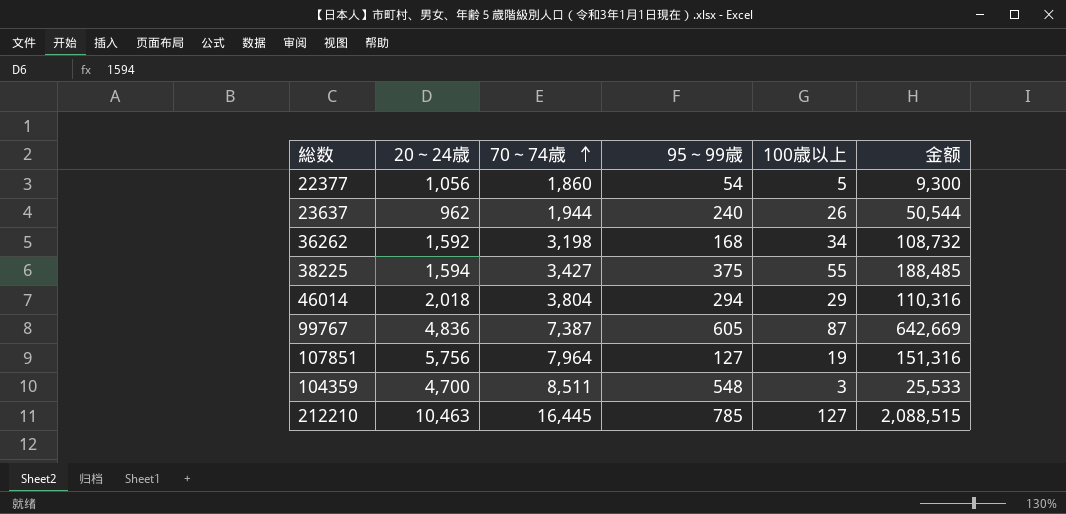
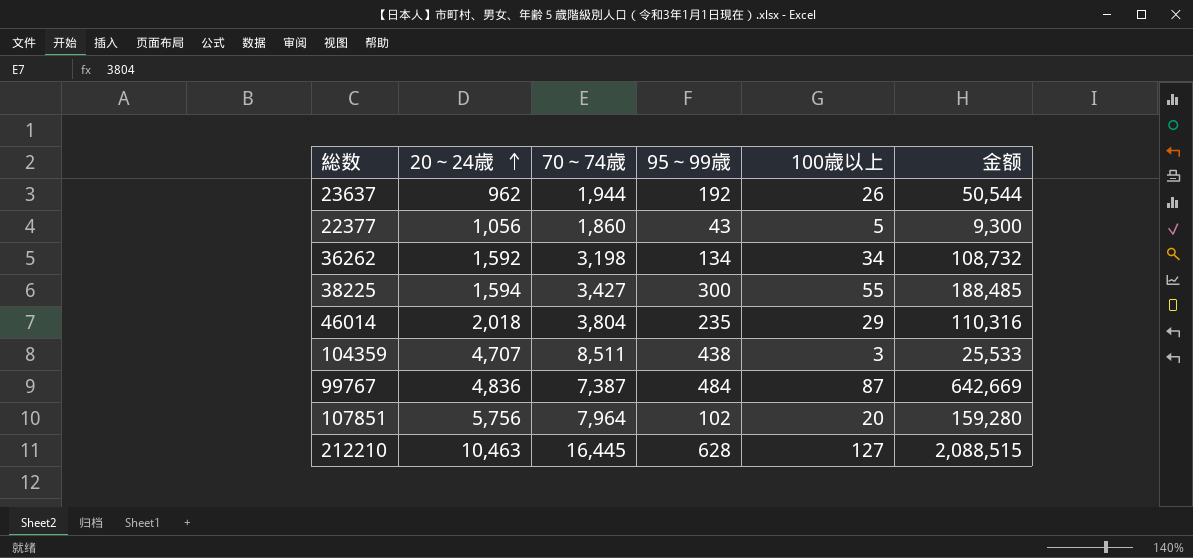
row order: 70～74歳 ascending -> 20～24歳 ascending
23637 | 95～99歳: 240 -> 192
22377 | 95～99歳: 54 -> 43
36262 | 95～99歳: 168 -> 134
38225 | 95～99歳: 375 -> 300
46014 | 95～99歳: 294 -> 235
104359 | 20～24歳: 4,700 -> 4,707
104359 | 95～99歳: 548 -> 438
99767 | 95～99歳: 605 -> 484
107851 | 95～99歳: 127 -> 102
107851 | 100歳以上: 19 -> 20
107851 | 金额: 151,316 -> 159,280
212210 | 95～99歳: 785 -> 628

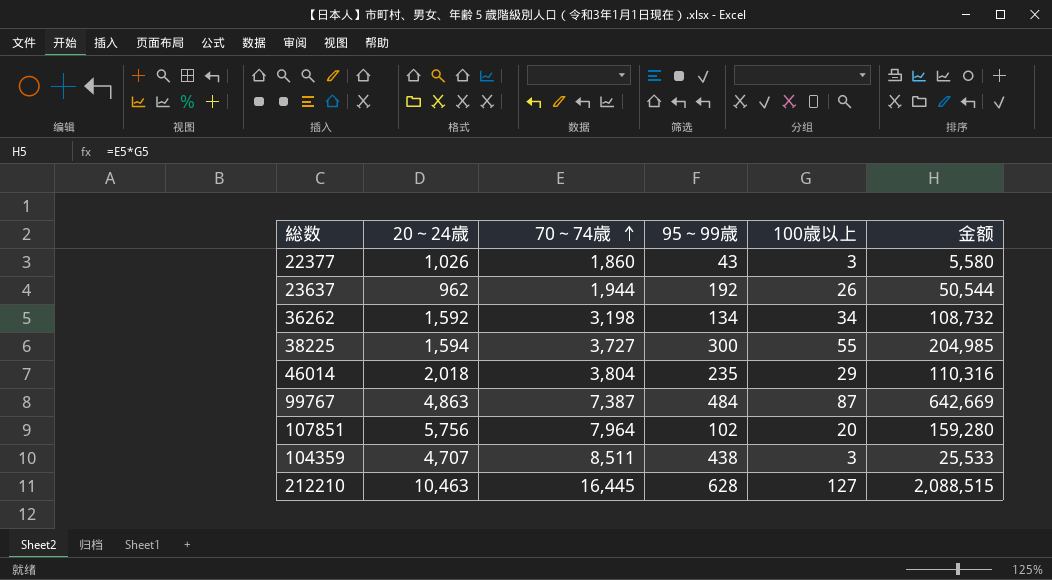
row order: 20～24歳 ascending -> 70～74歳 ascending
22377 | 20～24歳: 1,056 -> 1,026
22377 | 100歳以上: 5 -> 3
22377 | 金额: 9,300 -> 5,580
38225 | 70～74歳: 3,427 -> 3,727
38225 | 金额: 188,485 -> 204,985
99767 | 20～24歳: 4,836 -> 4,863

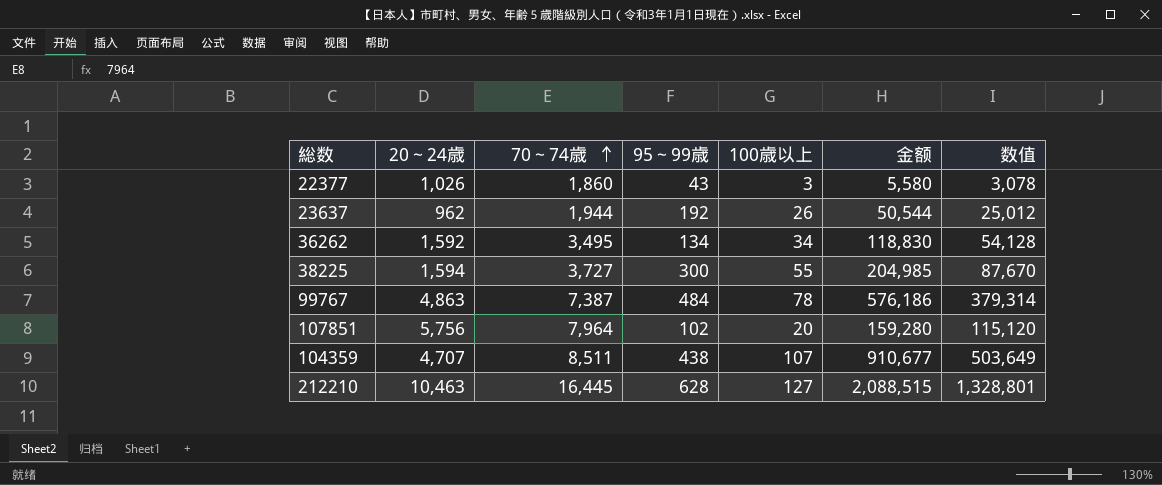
column 数值 | formula: none -> [20～24歳] * [100歳以上]
row 46014: 2,018 | 3,804 | 235 | 29 | 110,316 -> none
36262 | 70～74歳: 3,198 -> 3,495
36262 | 金额: 108,732 -> 118,830
99767 | 100歳以上: 87 -> 78
99767 | 金额: 642,669 -> 576,186
104359 | 100歳以上: 3 -> 107
104359 | 金额: 25,533 -> 910,677

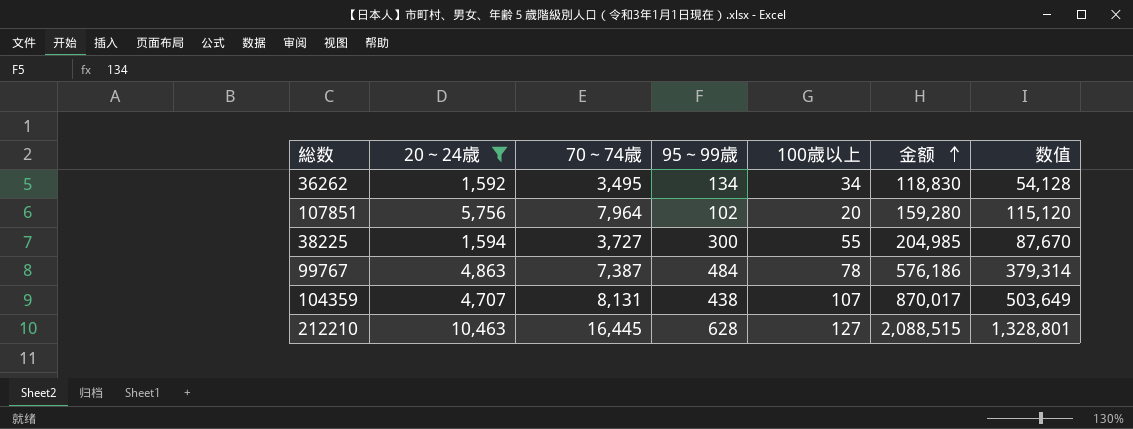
filter: none -> 20～24歳 >= 1,592
row order: 70～74歳 ascending -> 金额 ascending
104359 | 70～74歳: 8,511 -> 8,131
104359 | 金额: 910,677 -> 870,017

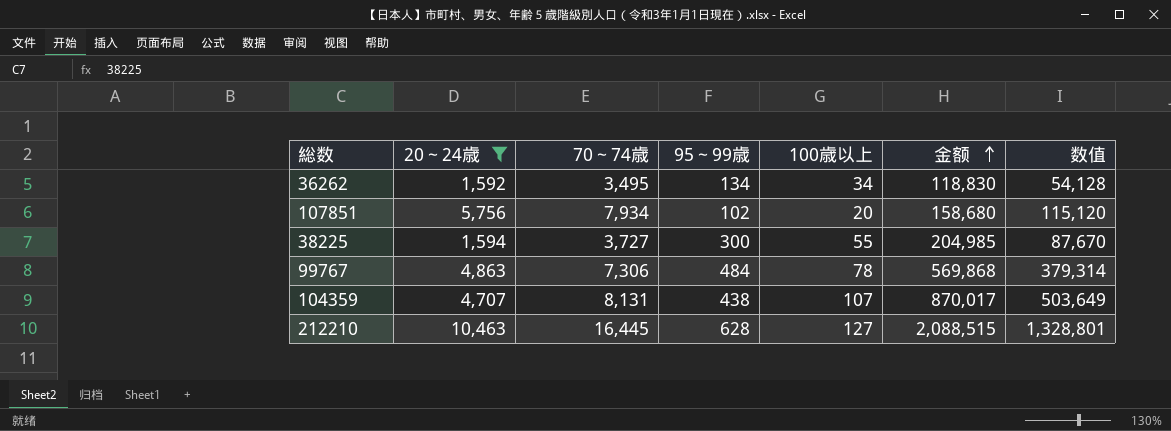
107851 | 70～74歳: 7,964 -> 7,934
107851 | 金额: 159,280 -> 158,680
99767 | 70～74歳: 7,387 -> 7,306
99767 | 金额: 576,186 -> 569,868

